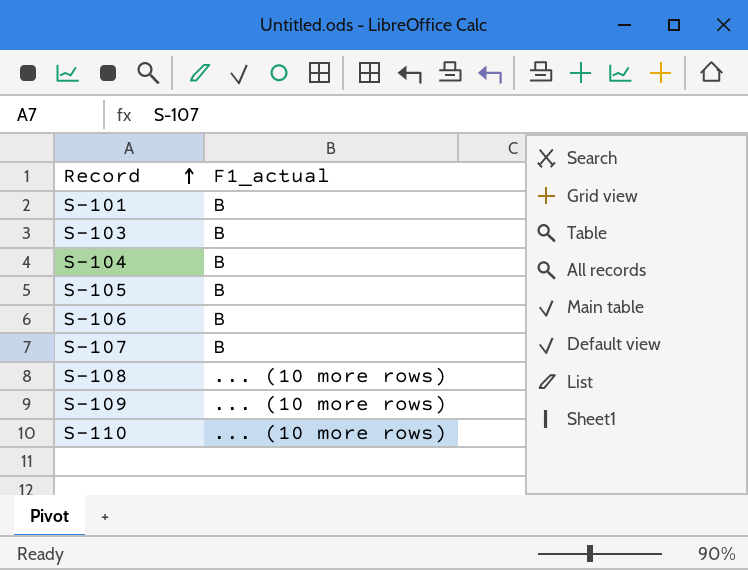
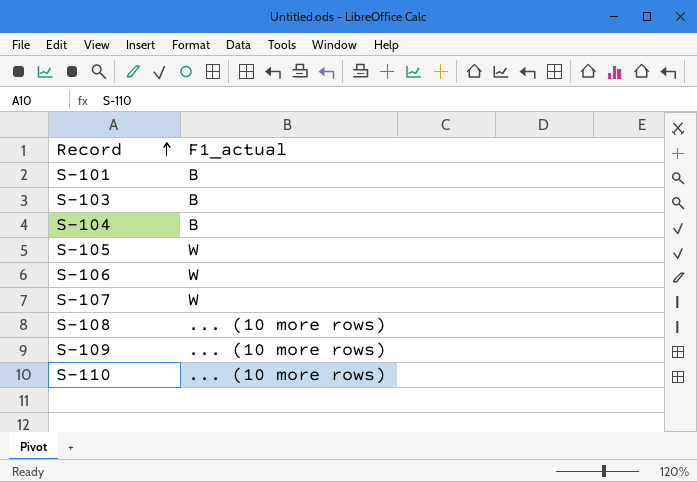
S-105 | F1_actual: B -> W
S-106 | F1_actual: B -> W
S-107 | F1_actual: B -> W

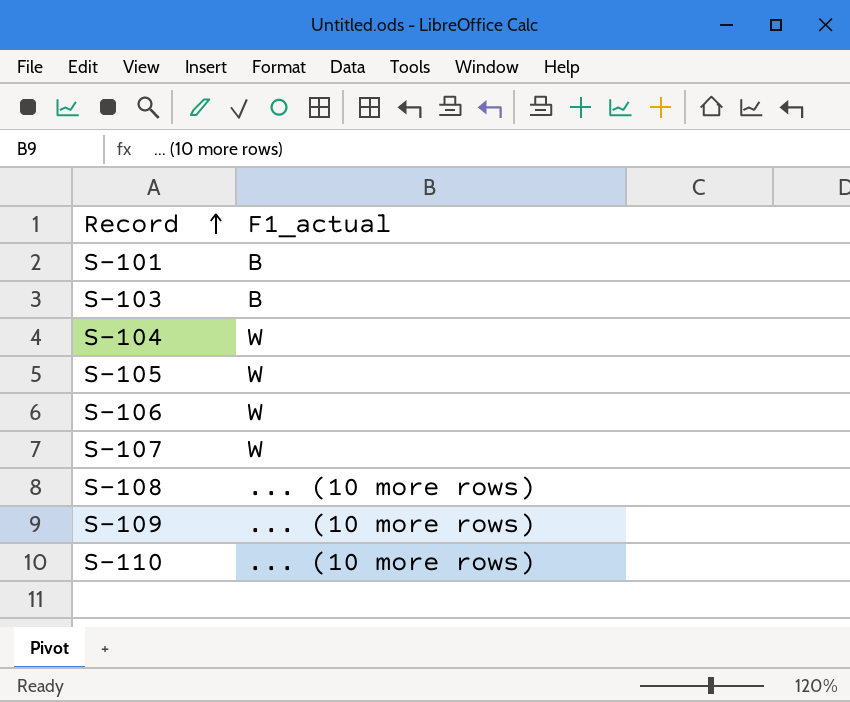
S-104 | F1_actual: B -> W

